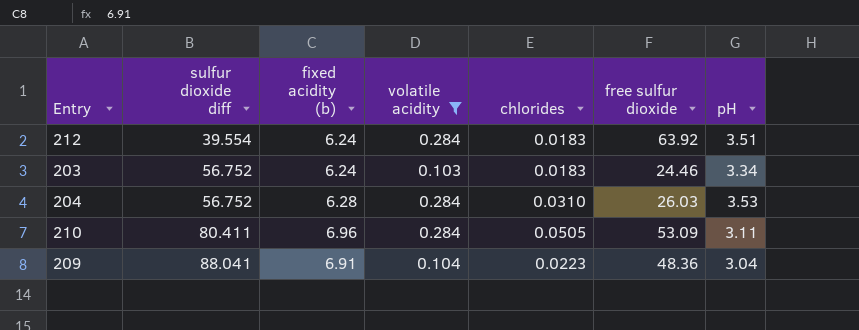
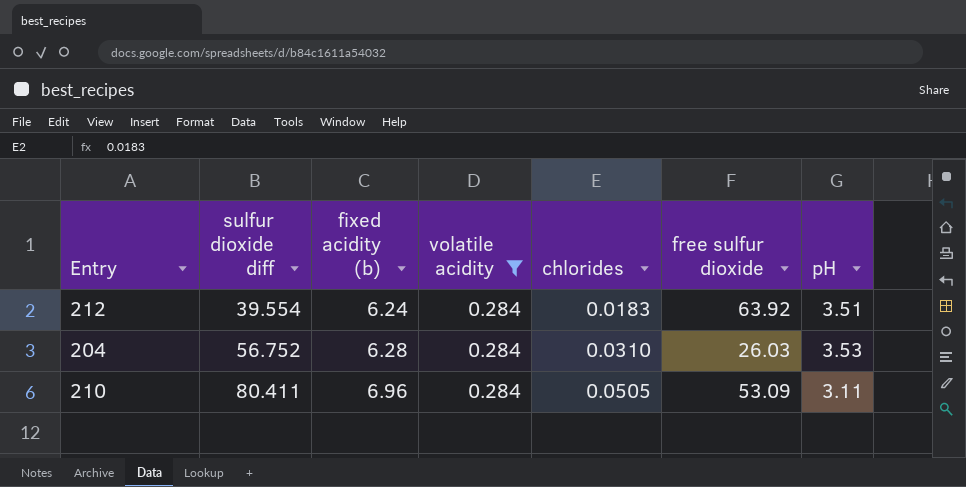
row 203: 56.752 | 6.24 | 0.103 | 0.0183 | 24.46 | 3.34 -> none
row 209: 88.041 | 6.91 | 0.104 | 0.0223 | 48.36 | 3.04 -> none

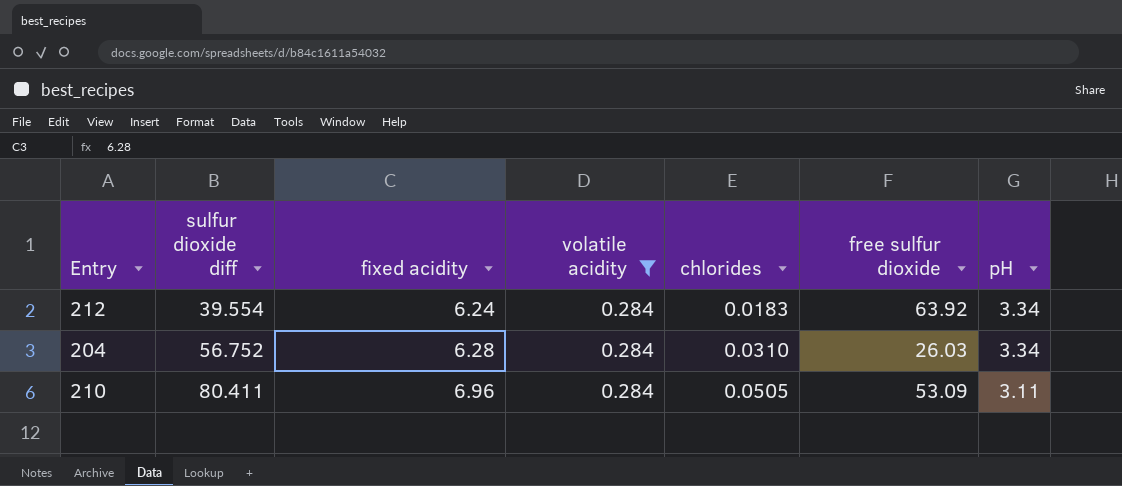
column name: fixed acidity (b) -> fixed acidity
212 | pH: 3.51 -> 3.34
204 | pH: 3.53 -> 3.34

